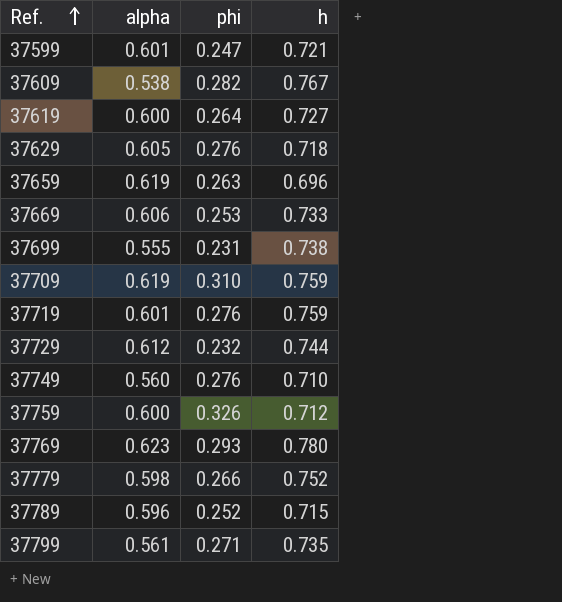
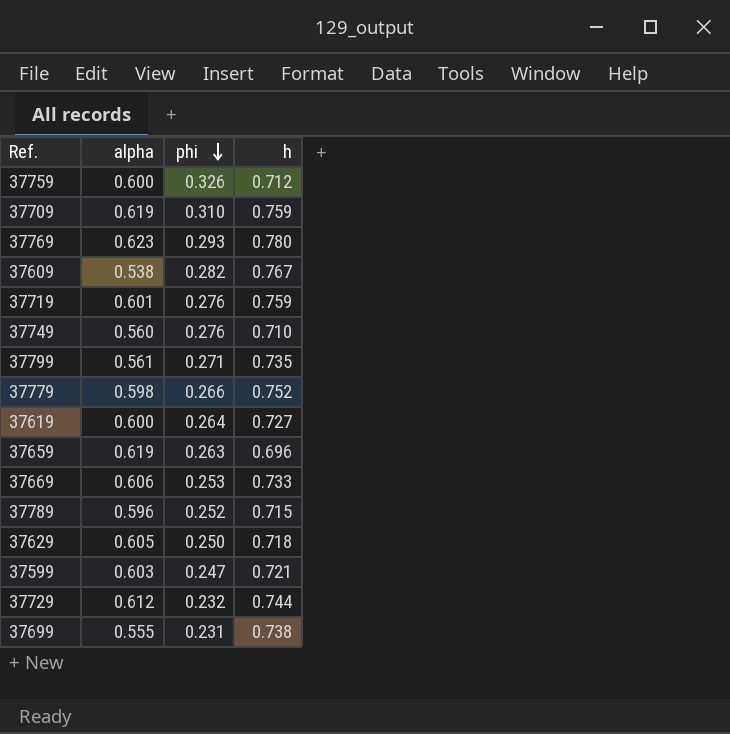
row order: Ref. ascending -> phi descending
37629 | phi: 0.276 -> 0.250
37599 | alpha: 0.601 -> 0.603

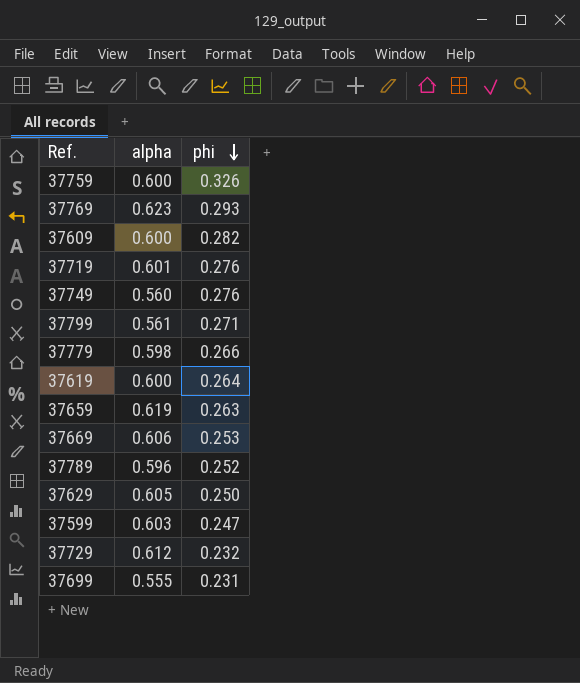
column h | position: 4 -> none
row 37709: 0.619 | 0.310 | 0.759 -> none
37609 | alpha: 0.538 -> 0.600

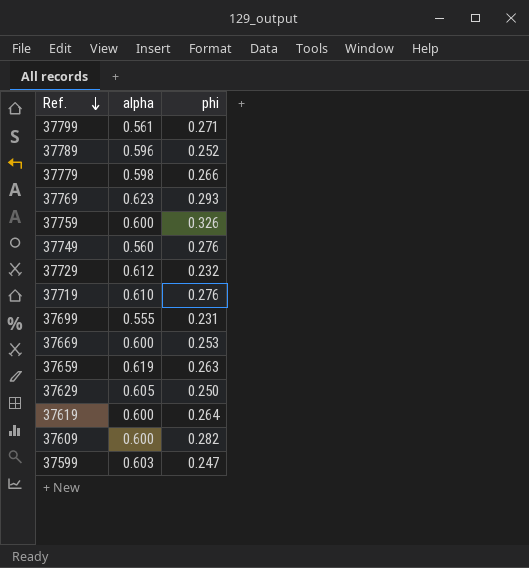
row order: phi descending -> Ref. descending
37719 | alpha: 0.601 -> 0.610
37669 | alpha: 0.606 -> 0.600

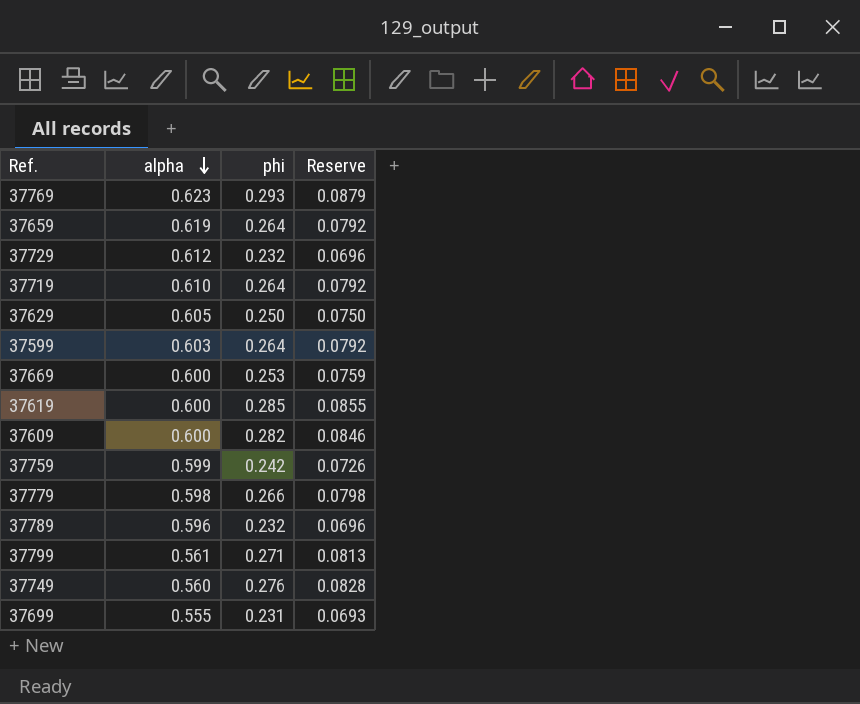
row order: Ref. descending -> alpha descending
column Reserve | formula: none -> [phi] * 0.3
37659 | phi: 0.263 -> 0.264
37719 | phi: 0.276 -> 0.264
37599 | phi: 0.247 -> 0.264
37619 | phi: 0.264 -> 0.285
37759 | alpha: 0.600 -> 0.599
37759 | phi: 0.326 -> 0.242
37789 | phi: 0.252 -> 0.232

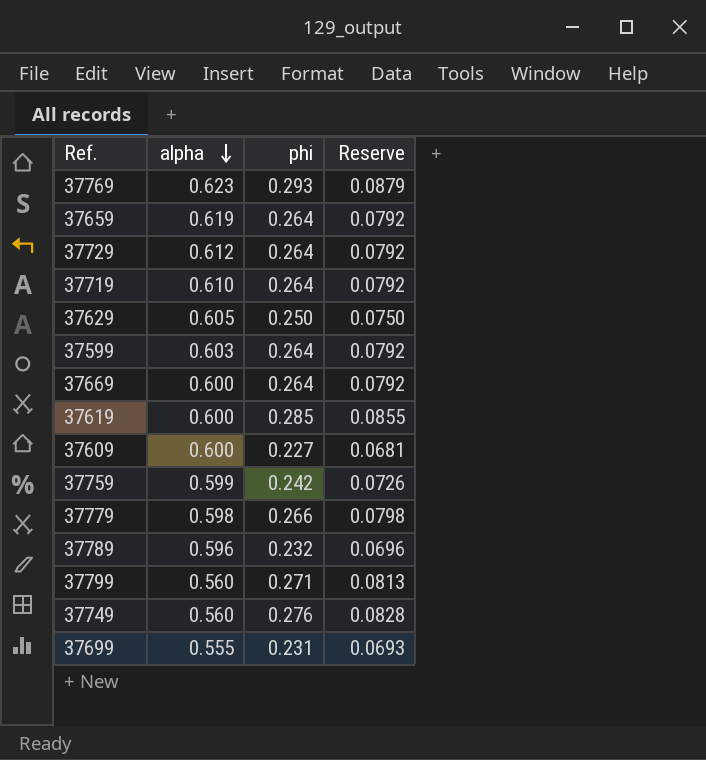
37729 | phi: 0.232 -> 0.264
37729 | Reserve: 0.0696 -> 0.0792
37669 | phi: 0.253 -> 0.264
37669 | Reserve: 0.0759 -> 0.0792
37609 | phi: 0.282 -> 0.227
37609 | Reserve: 0.0846 -> 0.0681
37799 | alpha: 0.561 -> 0.560

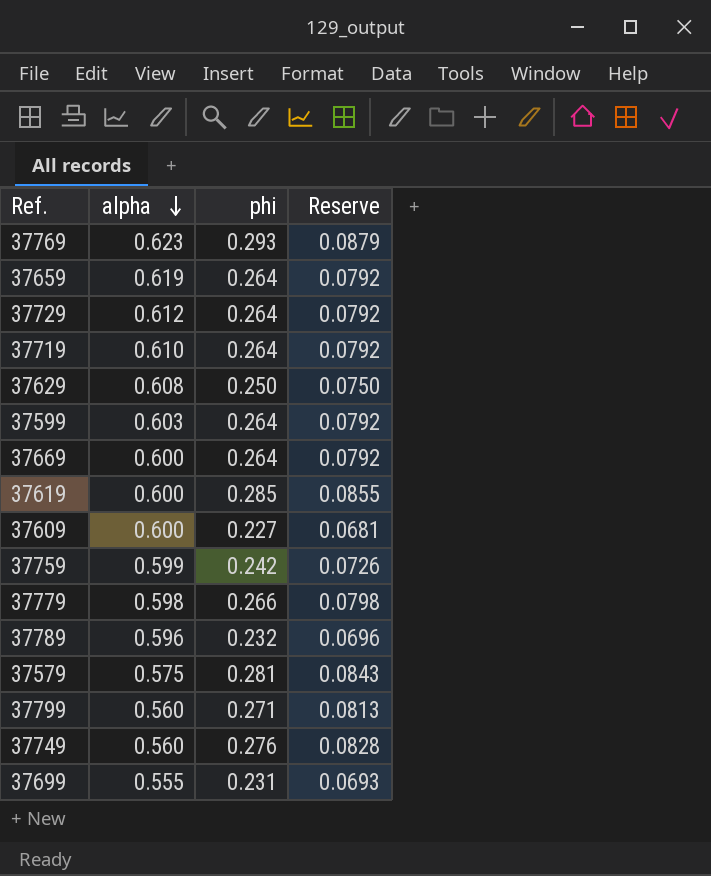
37629 | alpha: 0.605 -> 0.608
row 37579: none -> 0.575 | 0.281 | 0.0843

